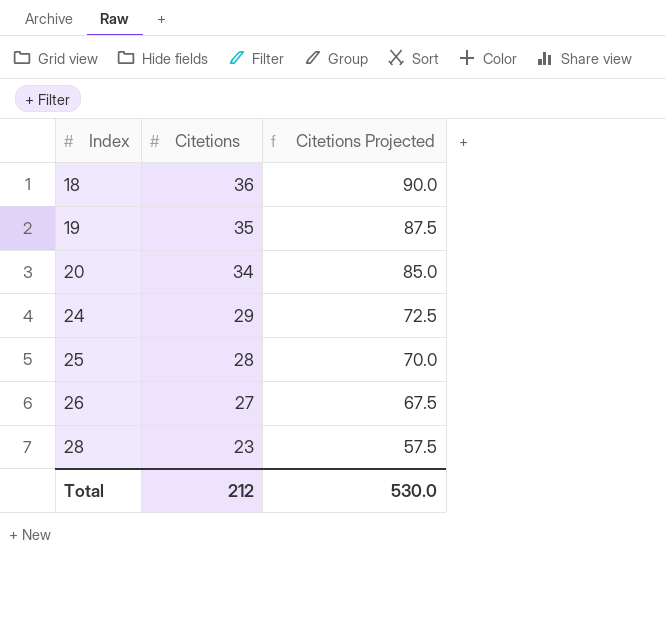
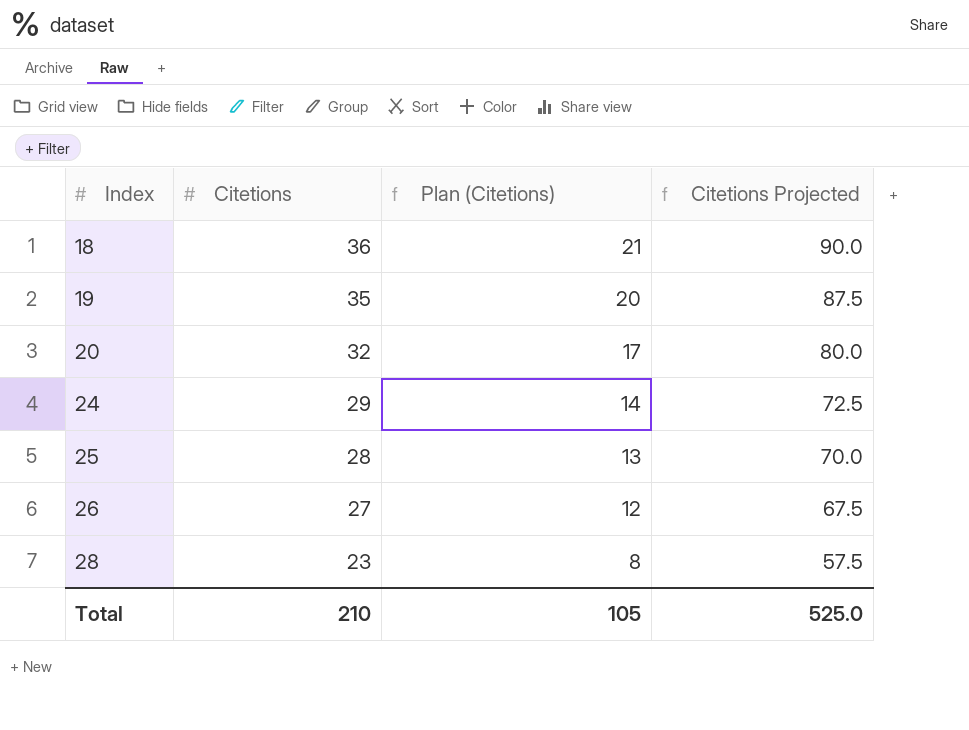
column Plan (Citetions) | formula: none -> [Citetions] - 15
20 | Citetions: 34 -> 32
20 | Citetions Projected: 85.0 -> 80.0
Total | Citetions: 212 -> 210
Total | Citetions Projected: 530.0 -> 525.0

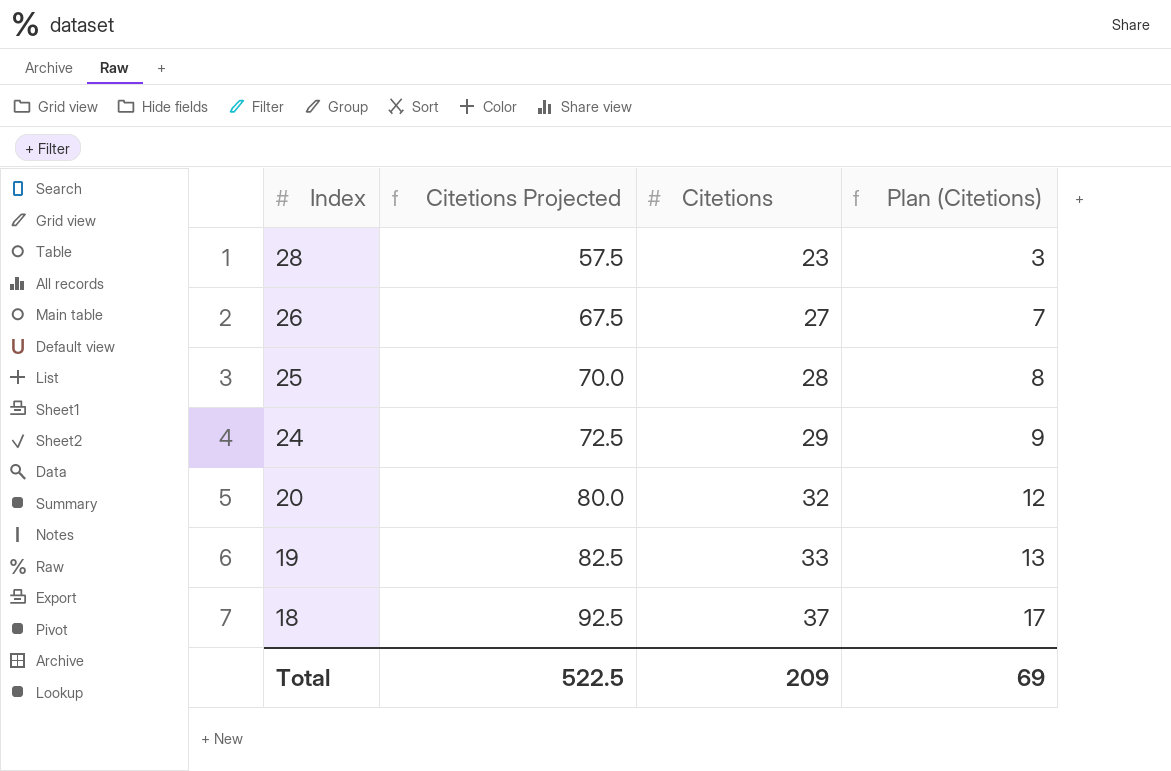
row order: Index ascending -> Index descending
column Citetions Projected | position: 4 -> 2
column Plan (Citetions) | formula: [Citetions] - 15 -> [Citetions] - 20
19 | Citetions Projected: 87.5 -> 82.5
19 | Citetions: 35 -> 33
18 | Citetions Projected: 90.0 -> 92.5
18 | Citetions: 36 -> 37
Total | Citetions Projected: 525.0 -> 522.5
Total | Citetions: 210 -> 209
Total | Plan (Citetions): 105 -> 69

